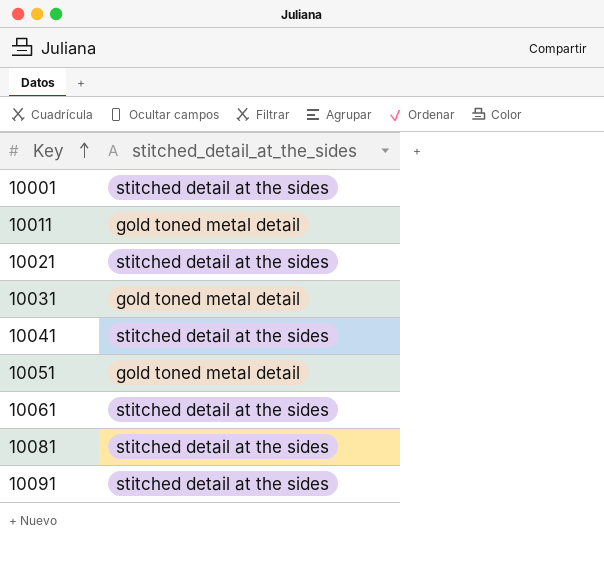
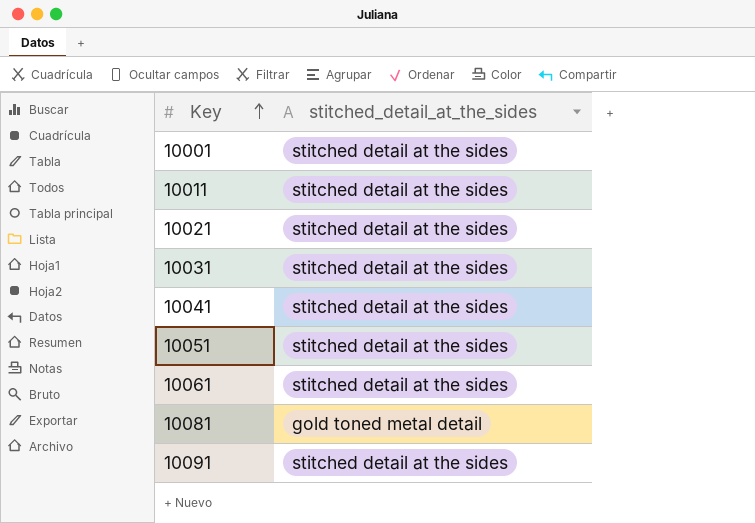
10011 | stitched_detail_at_the_sides: gold toned metal detail -> stitched detail at the sides
10031 | stitched_detail_at_the_sides: gold toned metal detail -> stitched detail at the sides
10051 | stitched_detail_at_the_sides: gold toned metal detail -> stitched detail at the sides
10081 | stitched_detail_at_the_sides: stitched detail at the sides -> gold toned metal detail

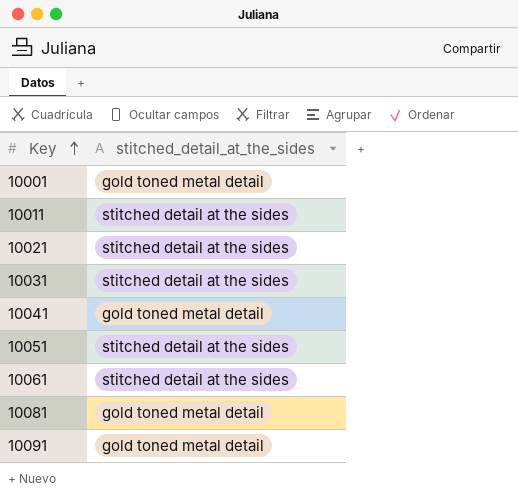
10001 | stitched_detail_at_the_sides: stitched detail at the sides -> gold toned metal detail
10041 | stitched_detail_at_the_sides: stitched detail at the sides -> gold toned metal detail
10091 | stitched_detail_at_the_sides: stitched detail at the sides -> gold toned metal detail

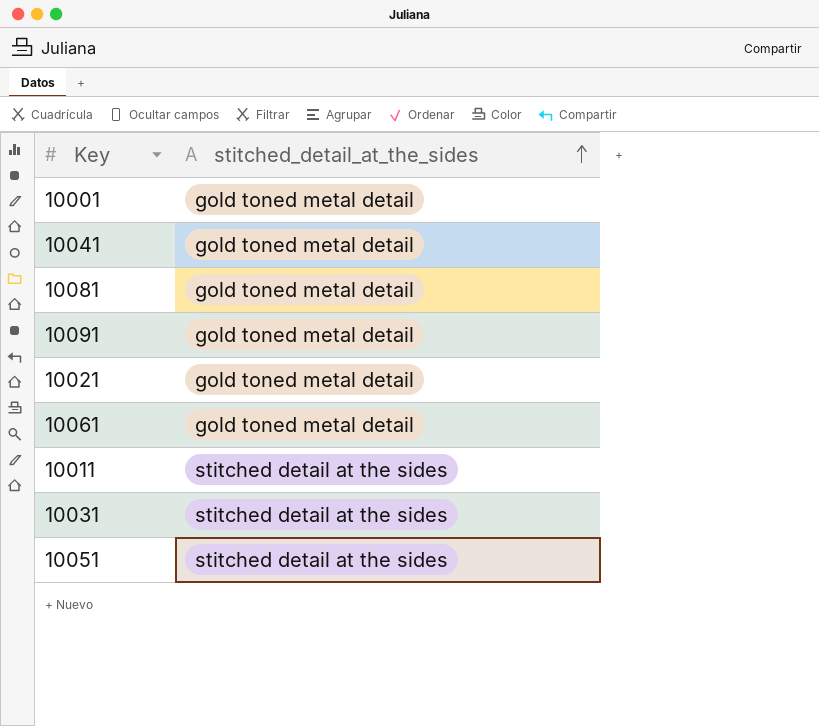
row order: Key ascending -> stitched_detail_at_the_sides ascending
10021 | stitched_detail_at_the_sides: stitched detail at the sides -> gold toned metal detail
10061 | stitched_detail_at_the_sides: stitched detail at the sides -> gold toned metal detail

